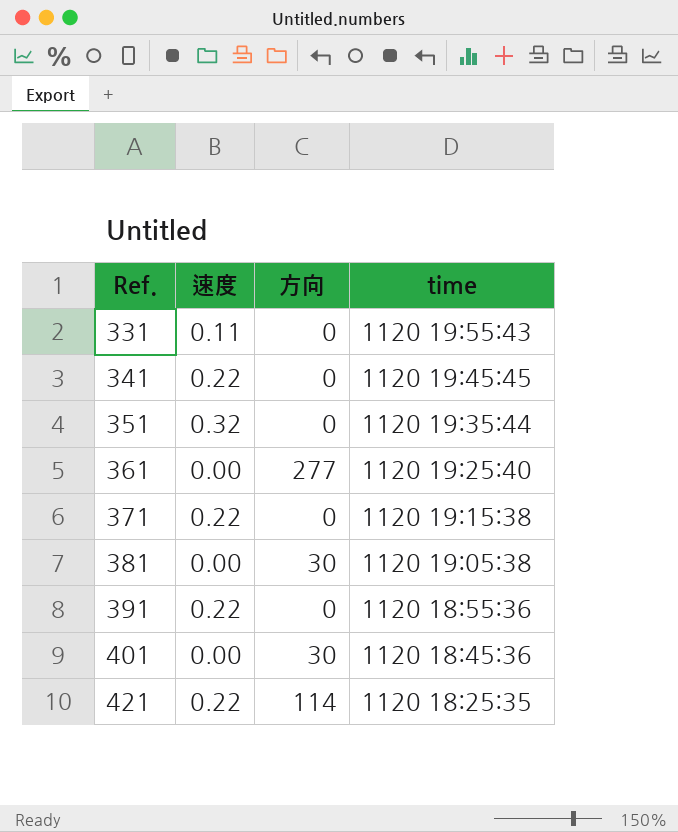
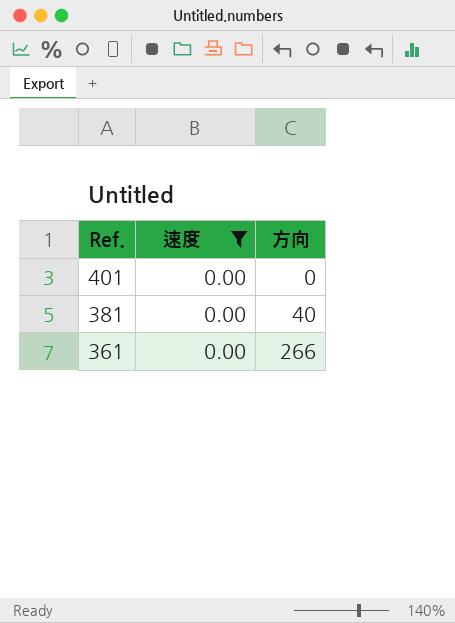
filter: none -> 速度 = 0.00
row order: Ref. ascending -> Ref. descending
column time | position: 4 -> none
401 | 方向: 30 -> 0
381 | 方向: 30 -> 40
361 | 方向: 277 -> 266

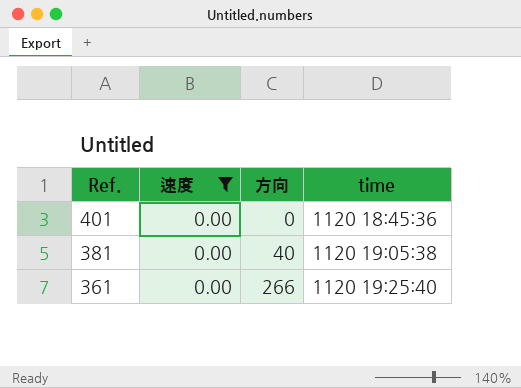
column time | position: none -> 4

